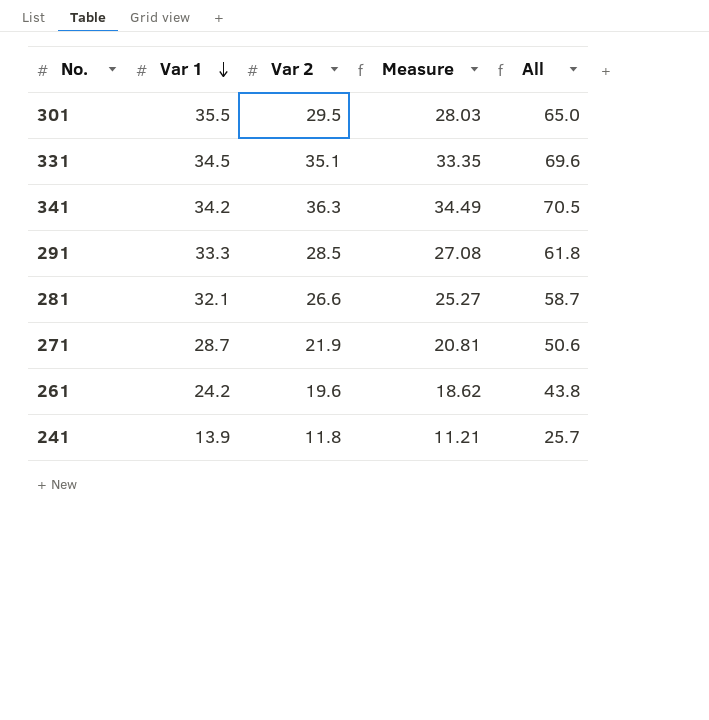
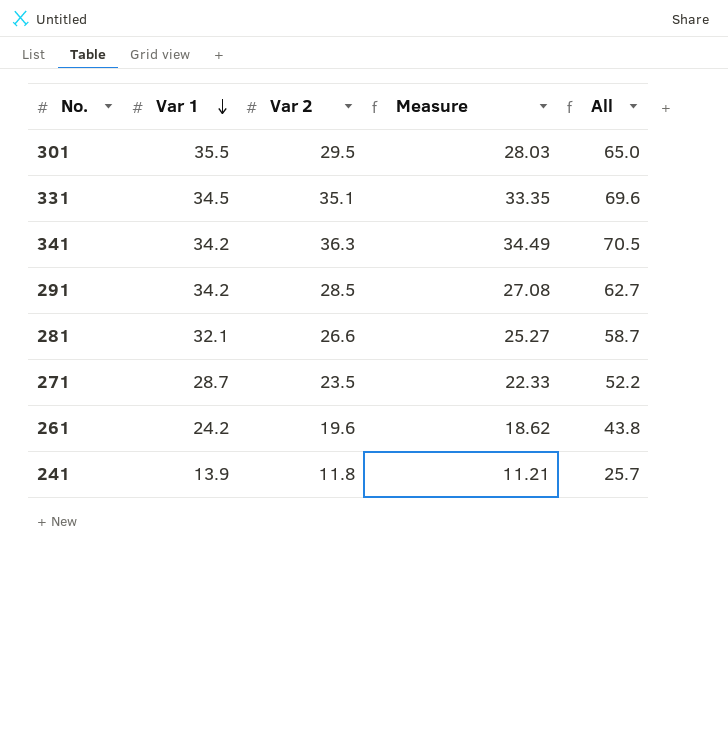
291 | Var 1: 33.3 -> 34.2
291 | All: 61.8 -> 62.7
271 | Var 2: 21.9 -> 23.5
271 | Measure: 20.81 -> 22.33
271 | All: 50.6 -> 52.2

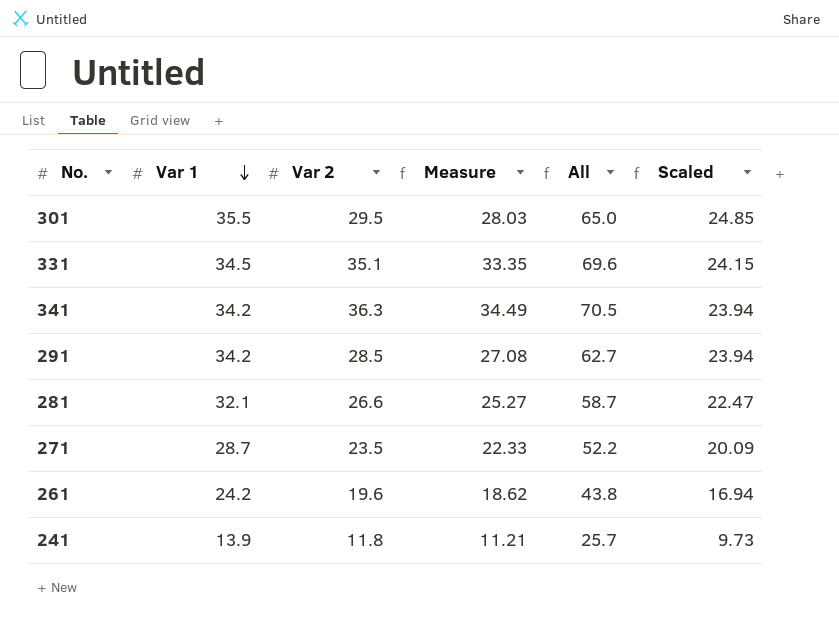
column Scaled | formula: none -> [Var 1] * 0.7

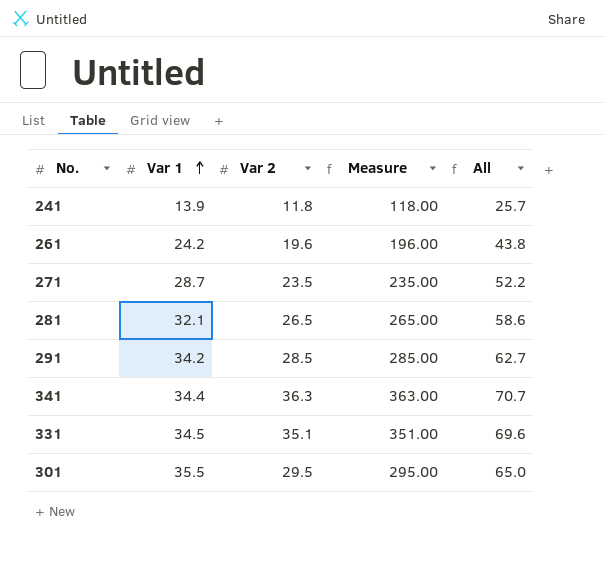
row order: Var 1 descending -> Var 1 ascending
column Scaled | formula: [Var 1] * 0.7 -> none
column Measure | formula: [Var 2] * 0.95 -> [Var 2] * 10
281 | Var 2: 26.6 -> 26.5
281 | All: 58.7 -> 58.6
341 | Var 1: 34.2 -> 34.4
341 | All: 70.5 -> 70.7

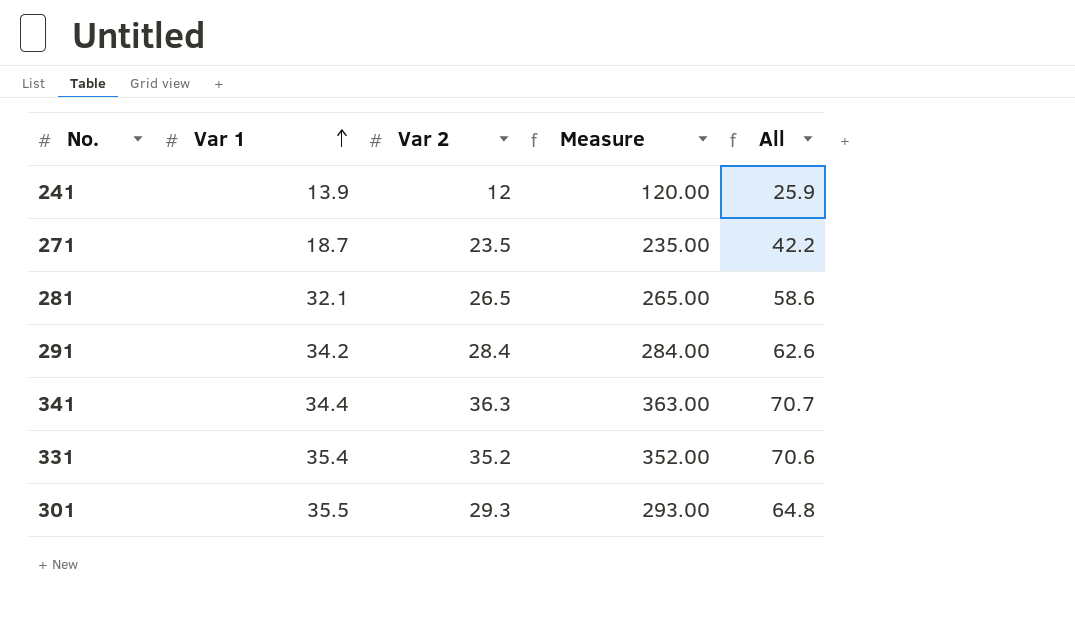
row 261: 24.2 | 19.6 | 196.00 | 43.8 -> none
241 | Var 2: 11.8 -> 12
241 | Measure: 118.00 -> 120.00
241 | All: 25.7 -> 25.9
271 | Var 1: 28.7 -> 18.7
271 | All: 52.2 -> 42.2
291 | Var 2: 28.5 -> 28.4
291 | Measure: 285.00 -> 284.00
291 | All: 62.7 -> 62.6
331 | Var 1: 34.5 -> 35.4
331 | Var 2: 35.1 -> 35.2
331 | Measure: 351.00 -> 352.00
331 | All: 69.6 -> 70.6
301 | Var 2: 29.5 -> 29.3
301 | Measure: 295.00 -> 293.00
301 | All: 65.0 -> 64.8

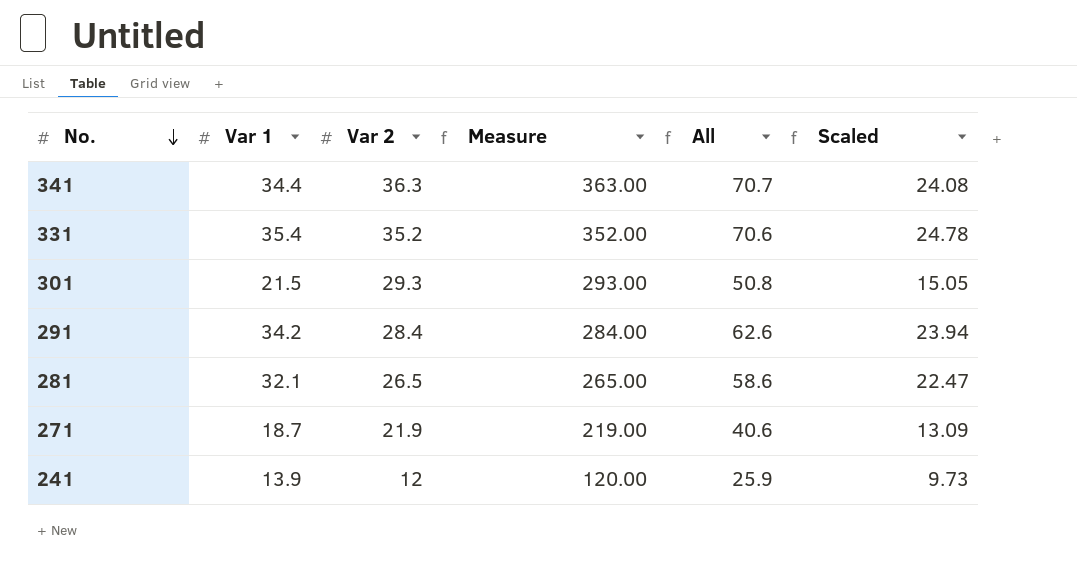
row order: Var 1 ascending -> No. descending
column Scaled | formula: none -> [Var 1] * 0.7
301 | Var 1: 35.5 -> 21.5
301 | All: 64.8 -> 50.8
271 | Var 2: 23.5 -> 21.9
271 | Measure: 235.00 -> 219.00
271 | All: 42.2 -> 40.6

